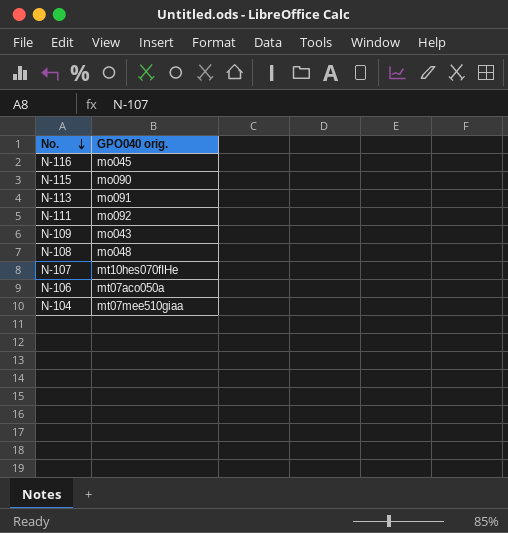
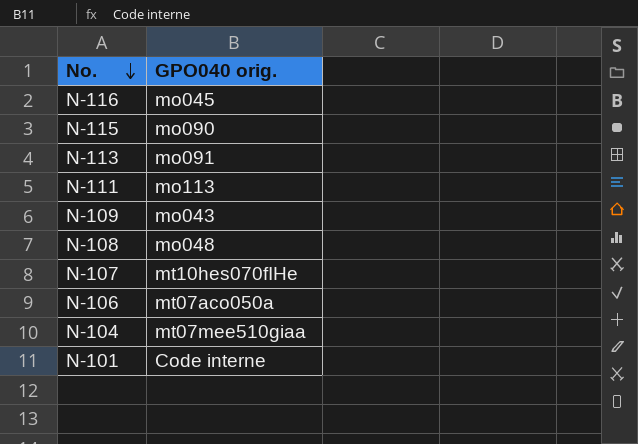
N-111 | GPO040 orig.: mo092 -> mo113
row N-101: none -> Code interne

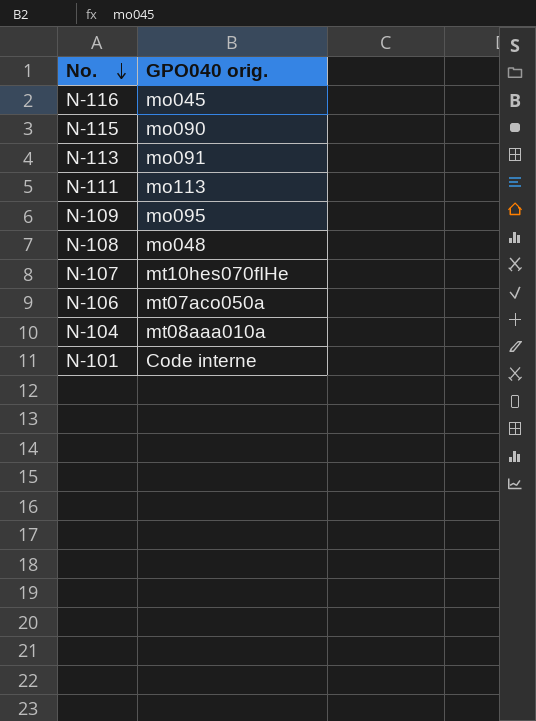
N-109 | GPO040 orig.: mo043 -> mo095
N-104 | GPO040 orig.: mt07mee510giaa -> mt08aaa010a

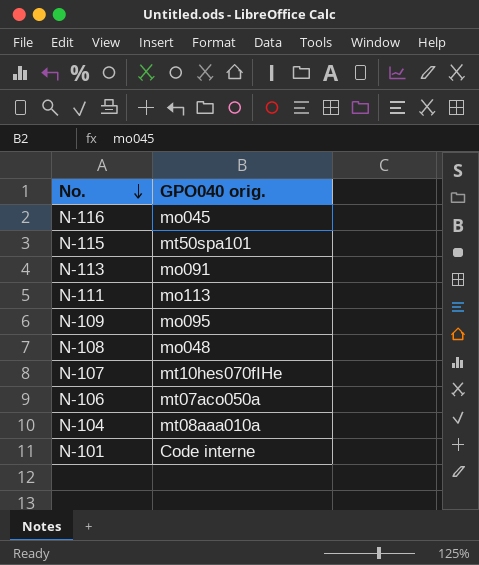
N-115 | GPO040 orig.: mo090 -> mt50spa101

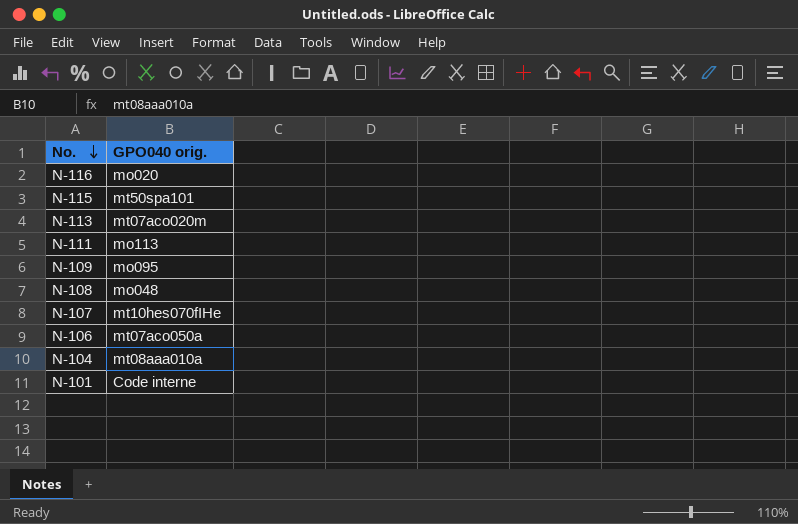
N-116 | GPO040 orig.: mo045 -> mo020
N-113 | GPO040 orig.: mo091 -> mt07aco020m

